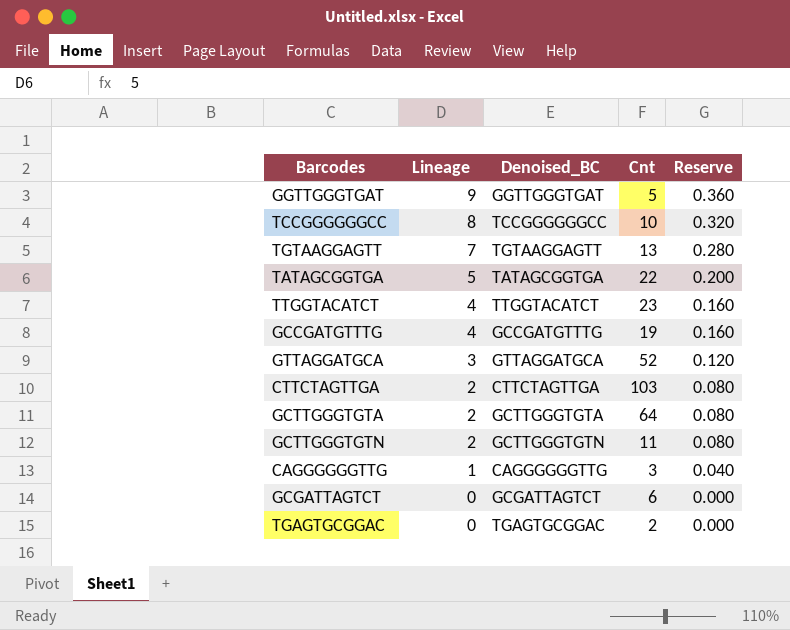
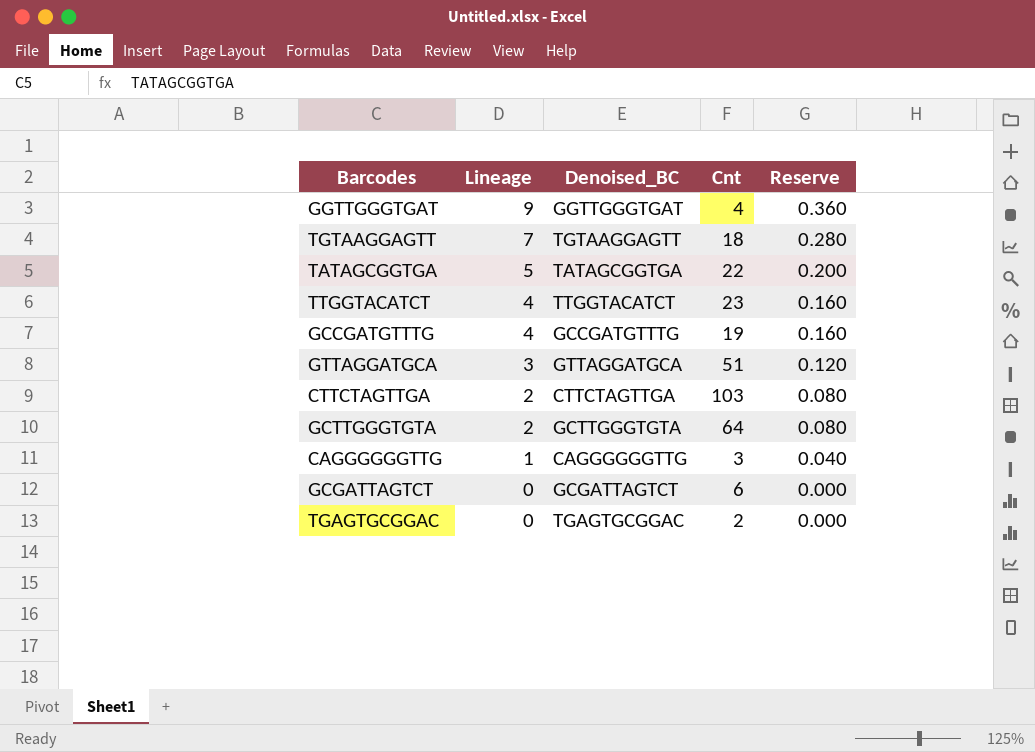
row TCCGGGGGGCC: 8 | TCCGGGGGGCC | 10 | 0.320 -> none
row GCTTGGGTGTN: 2 | GCTTGGGTGTN | 11 | 0.080 -> none
GGTTGGGTGAT | Cnt: 5 -> 4
TGTAAGGAGTT | Cnt: 13 -> 18
GTTAGGATGCA | Cnt: 52 -> 51

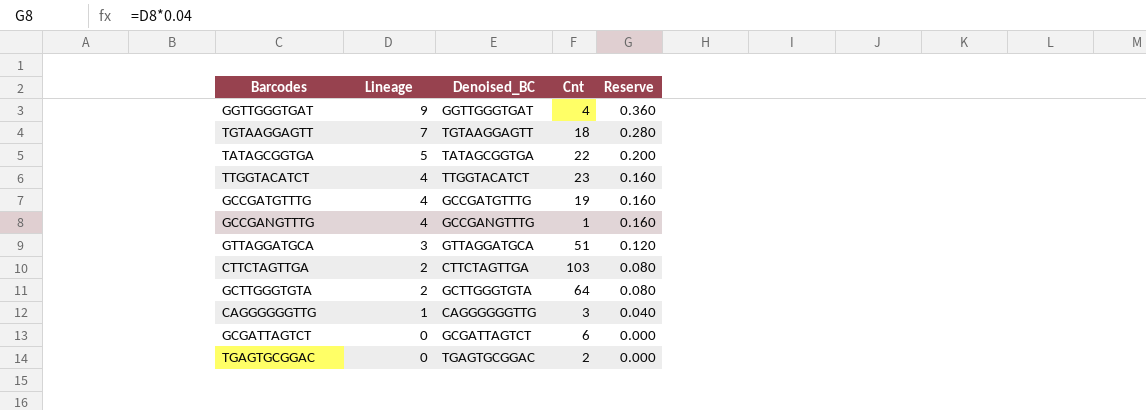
row GCCGANGTTTG: none -> 4 | GCCGANGTTTG | 1 | 0.160

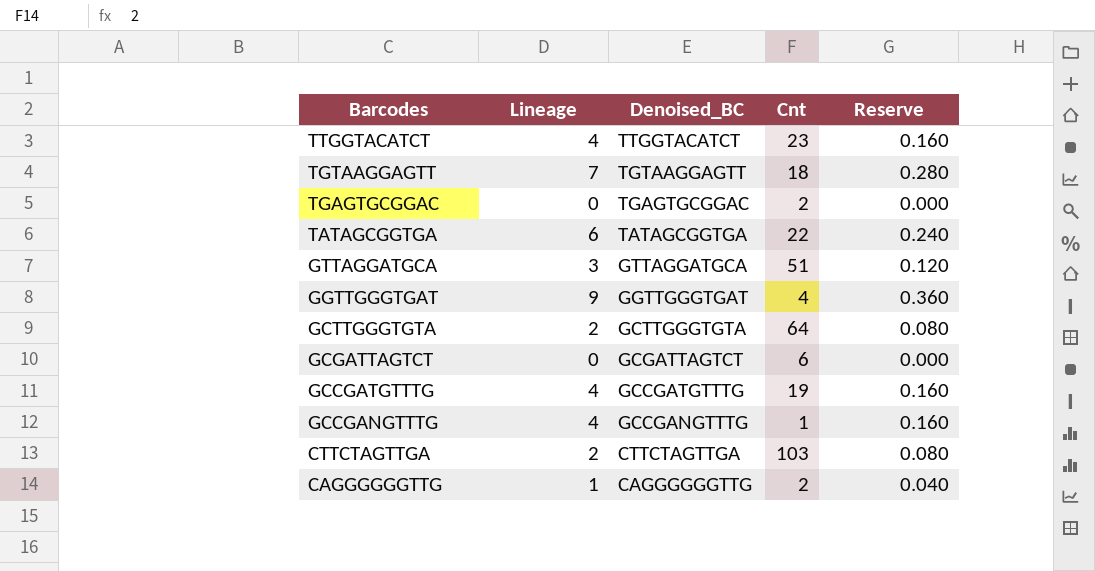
row order: Lineage descending -> Barcodes descending
TATAGCGGTGA | Lineage: 5 -> 6
TATAGCGGTGA | Reserve: 0.200 -> 0.240
CAGGGGGGTTG | Cnt: 3 -> 2

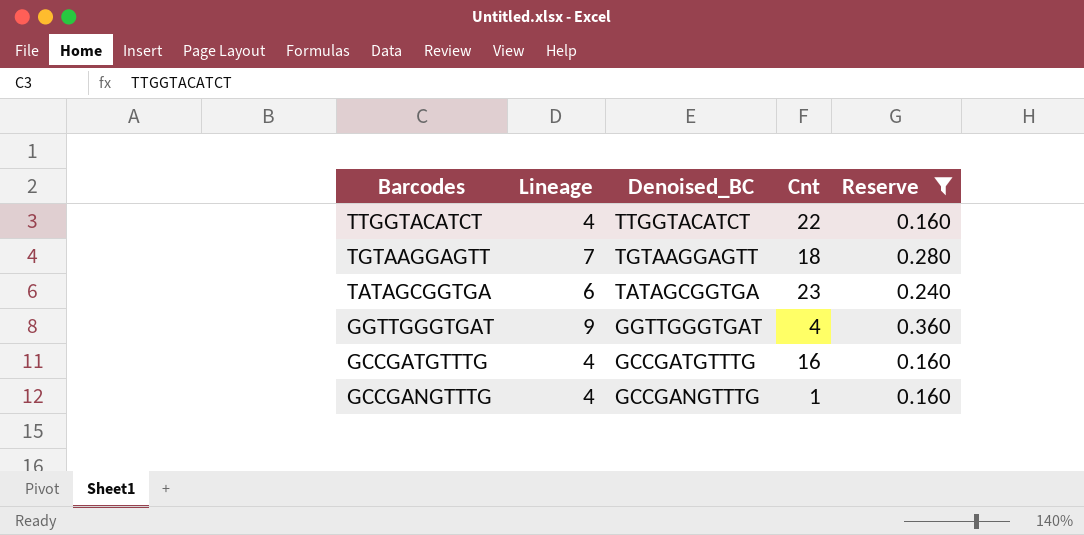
filter: none -> Reserve >= 0.160
TTGGTACATCT | Cnt: 23 -> 22
TATAGCGGTGA | Cnt: 22 -> 23
GCCGATGTTTG | Cnt: 19 -> 16

